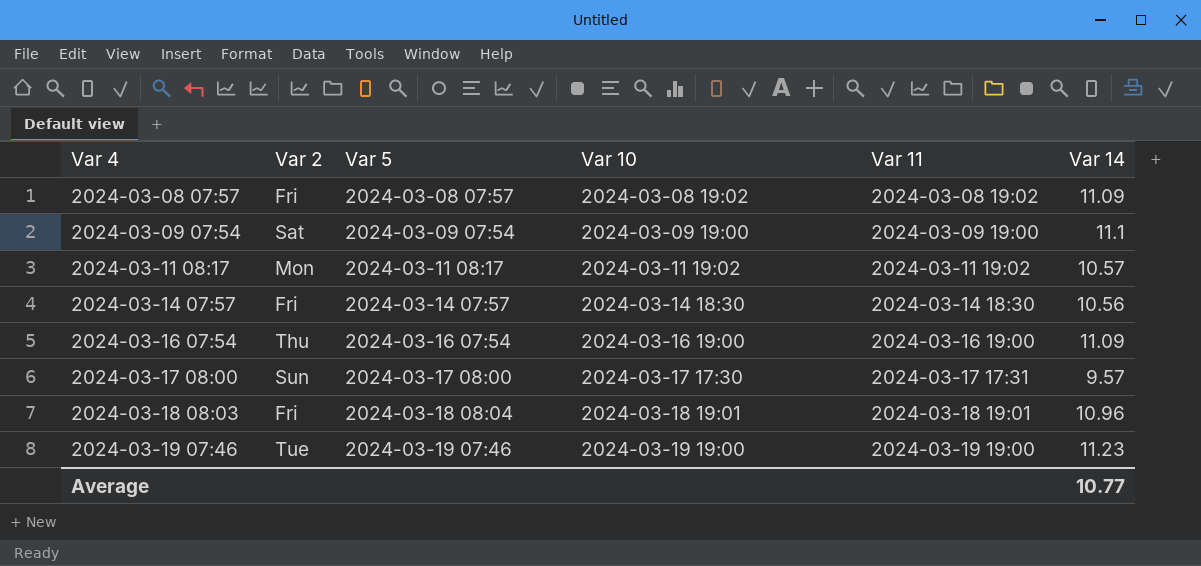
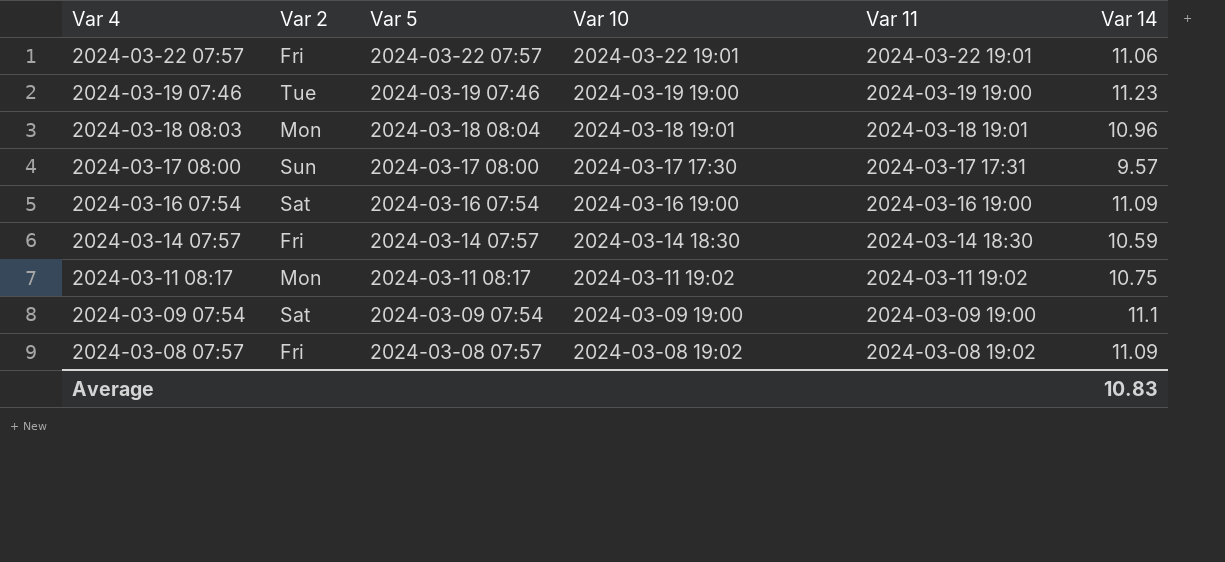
row order: Var 4 ascending -> Var 4 descending
row 2024-03-22 07:57: none -> Fri | 2024-03-22 07:57 | 2024-03-22 19:01 | 2024-03-22 19:01 | 11.06
2024-03-18 08:03 | Var 2: Fri -> Mon
2024-03-16 07:54 | Var 2: Thu -> Sat
2024-03-14 07:57 | Var 14: 10.56 -> 10.59
2024-03-11 08:17 | Var 14: 10.57 -> 10.75
Average | Var 14: 10.77 -> 10.83

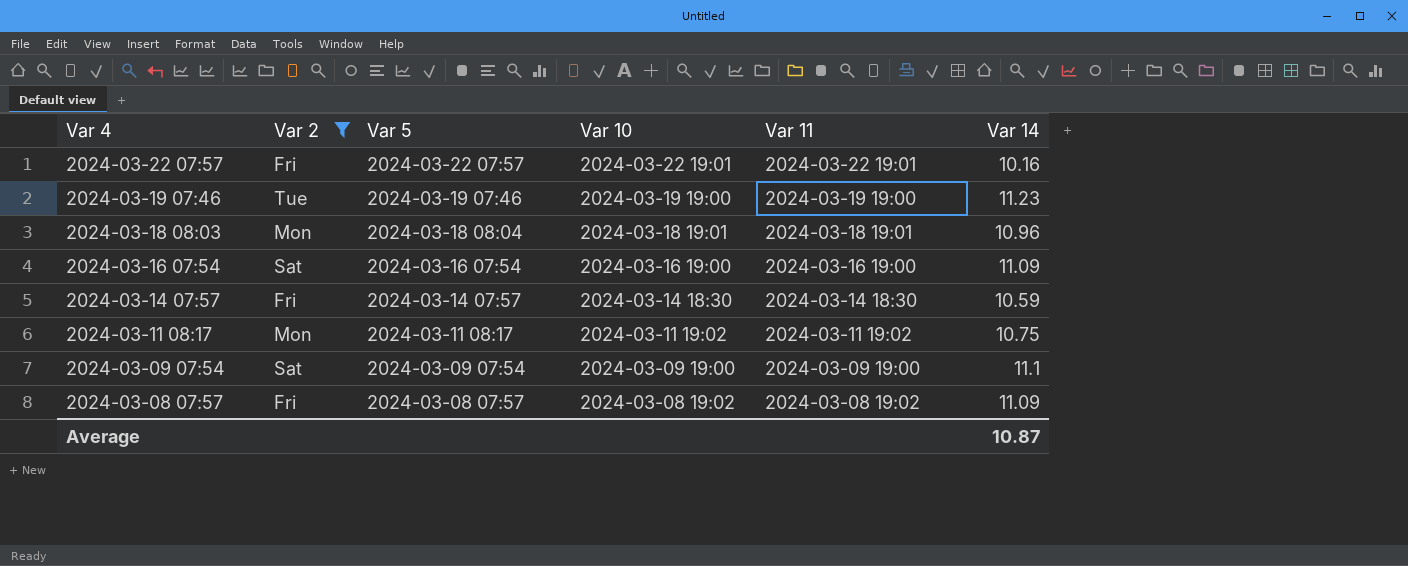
filter: none -> Var 2 != Sun
2024-03-22 07:57 | Var 14: 11.06 -> 10.16
Average | Var 14: 10.83 -> 10.87

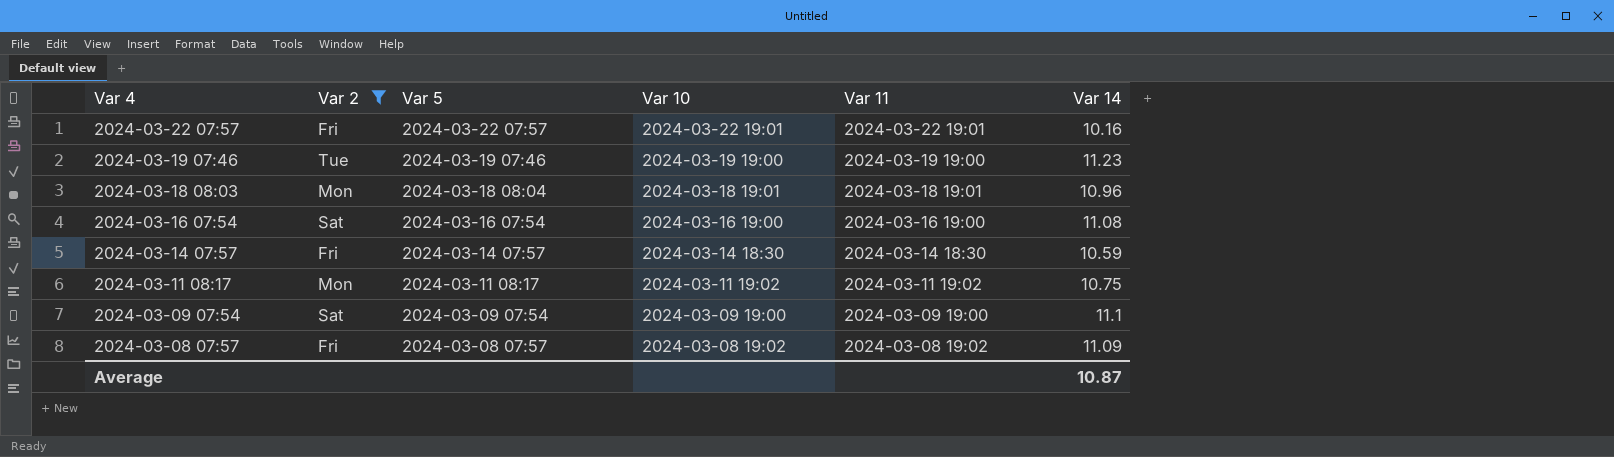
2024-03-16 07:54 | Var 14: 11.09 -> 11.08

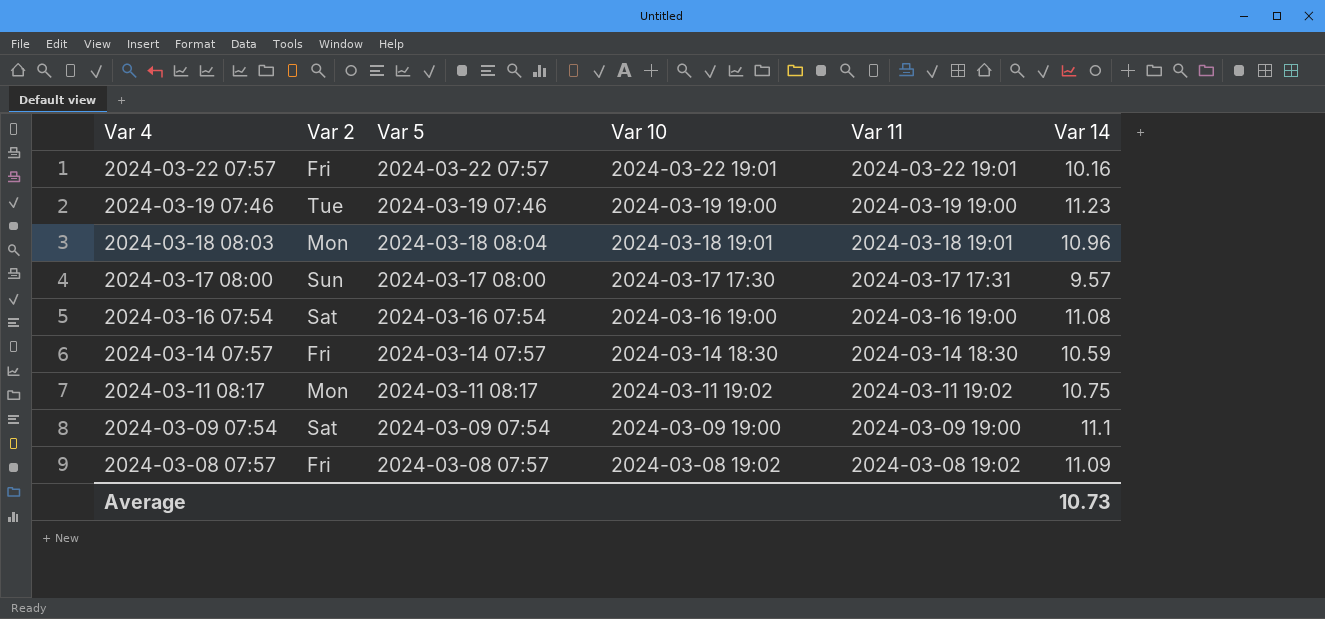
filter: Var 2 != Sun -> none
Average | Var 14: 10.87 -> 10.73

